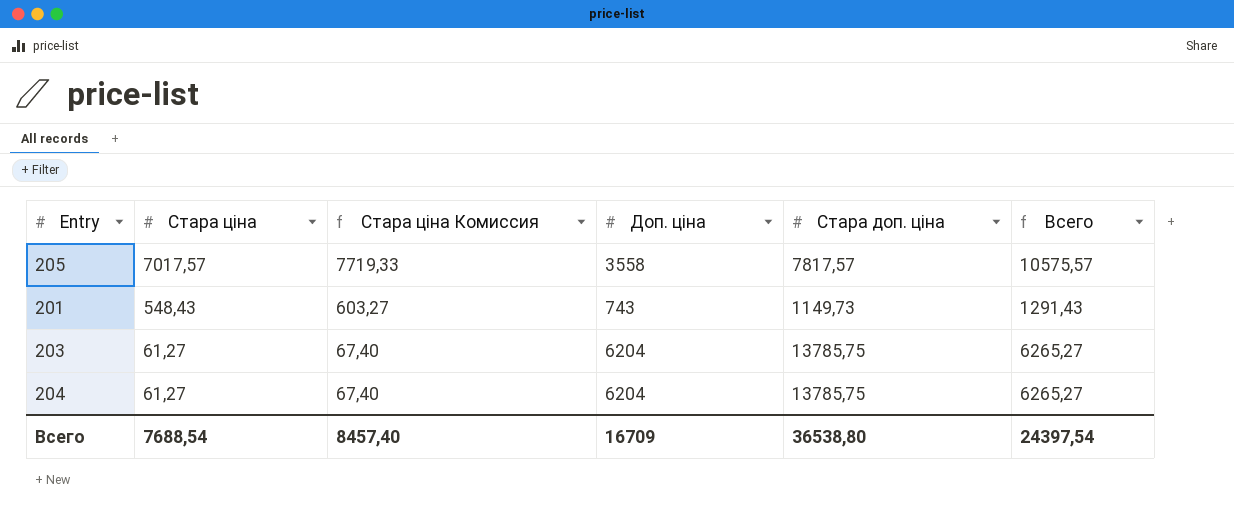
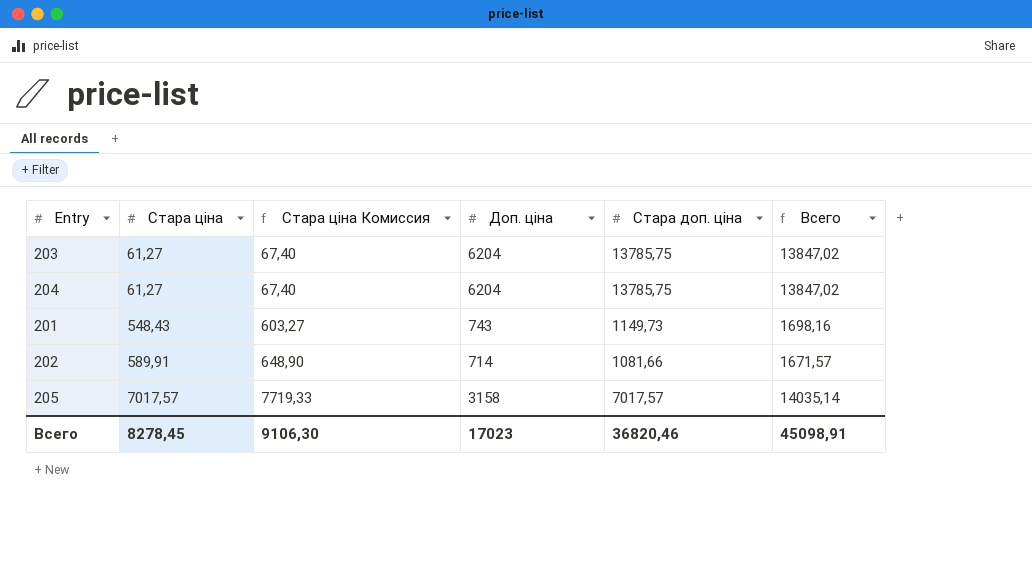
row order: Стара ціна descending -> Стара ціна ascending
column Всего | formula: [Стара ціна] + [Доп. ціна] -> [Стара ціна] + [Стара доп. ціна]
row 202: none -> 589,91 | 648,90 | 714 | 1081,66 | 1671,57
205 | Доп. ціна: 3558 -> 3158
205 | Стара доп. ціна: 7817,57 -> 7017,57
Всего | Стара ціна: 7688,54 -> 8278,45
Всего | Стара ціна Комиссия: 8457,40 -> 9106,30
Всего | Доп. ціна: 16709 -> 17023
Всего | Стара доп. ціна: 36538,80 -> 36820,46
Всего | Всего: 24397,54 -> 45098,91

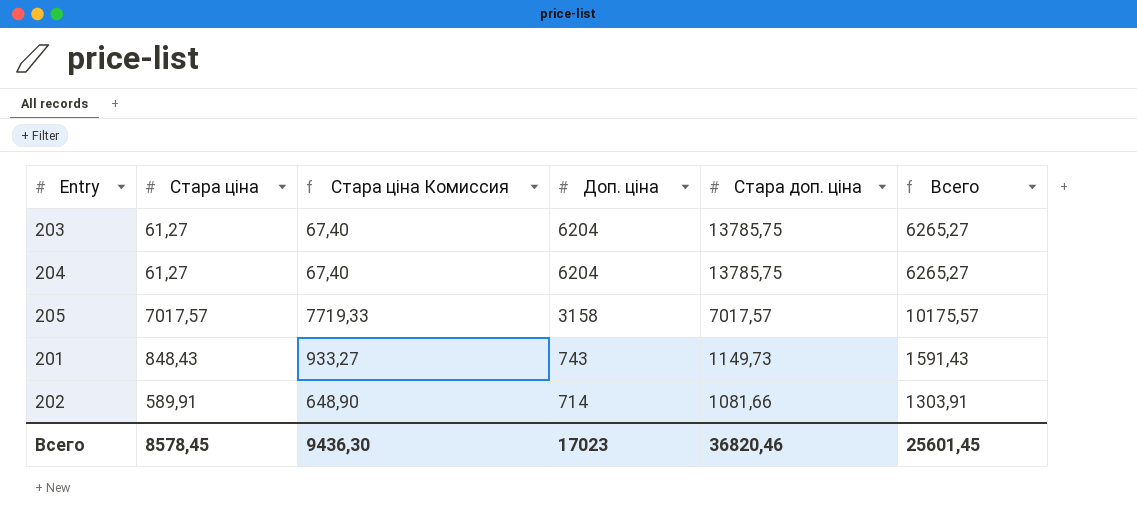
row order: Стара ціна ascending -> Доп. ціна descending
column Всего | formula: [Стара ціна] + [Стара доп. ціна] -> [Стара ціна] + [Доп. ціна]
201 | Стара ціна: 548,43 -> 848,43
201 | Стара ціна Комиссия: 603,27 -> 933,27
Всего | Стара ціна: 8278,45 -> 8578,45
Всего | Стара ціна Комиссия: 9106,30 -> 9436,30
Всего | Всего: 45098,91 -> 25601,45

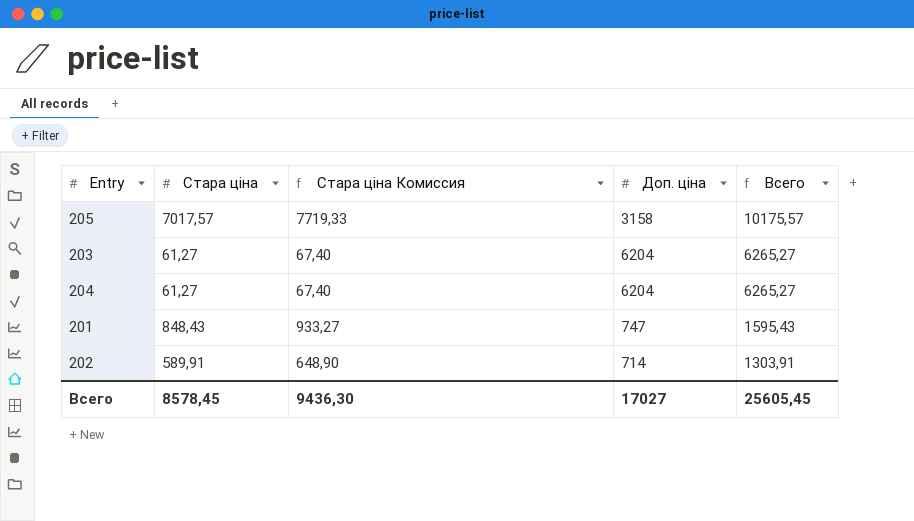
row order: Доп. ціна descending -> Всего descending
column Стара доп. ціна | position: 5 -> none
201 | Доп. ціна: 743 -> 747
201 | Всего: 1591,43 -> 1595,43
Всего | Доп. ціна: 17023 -> 17027
Всего | Всего: 25601,45 -> 25605,45

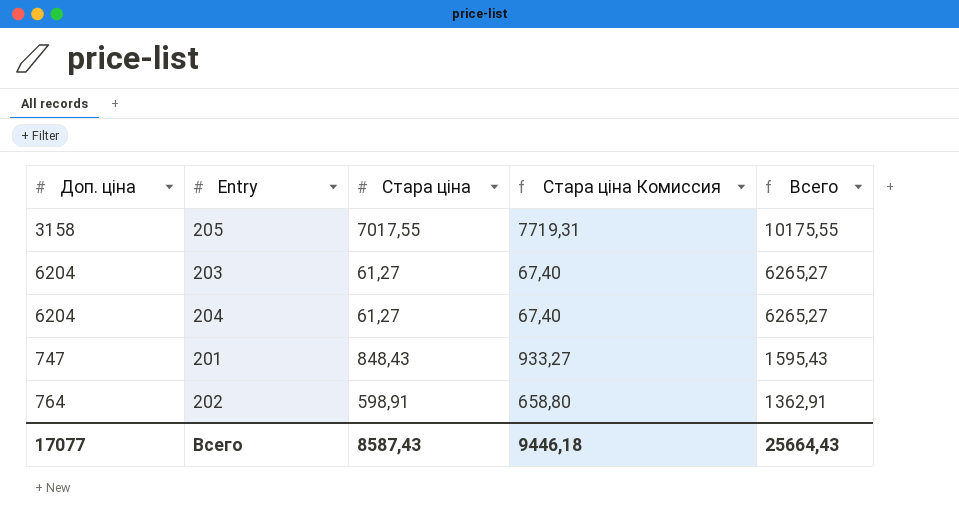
column Доп. ціна | position: 4 -> 1
205 | Стара ціна: 7017,57 -> 7017,55
205 | Стара ціна Комиссия: 7719,33 -> 7719,31
205 | Всего: 10175,57 -> 10175,55
202 | Доп. ціна: 714 -> 764
202 | Стара ціна: 589,91 -> 598,91
202 | Стара ціна Комиссия: 648,90 -> 658,80
202 | Всего: 1303,91 -> 1362,91
Всего | Доп. ціна: 17027 -> 17077
Всего | Стара ціна: 8578,45 -> 8587,43
Всего | Стара ціна Комиссия: 9436,30 -> 9446,18
Всего | Всего: 25605,45 -> 25664,43

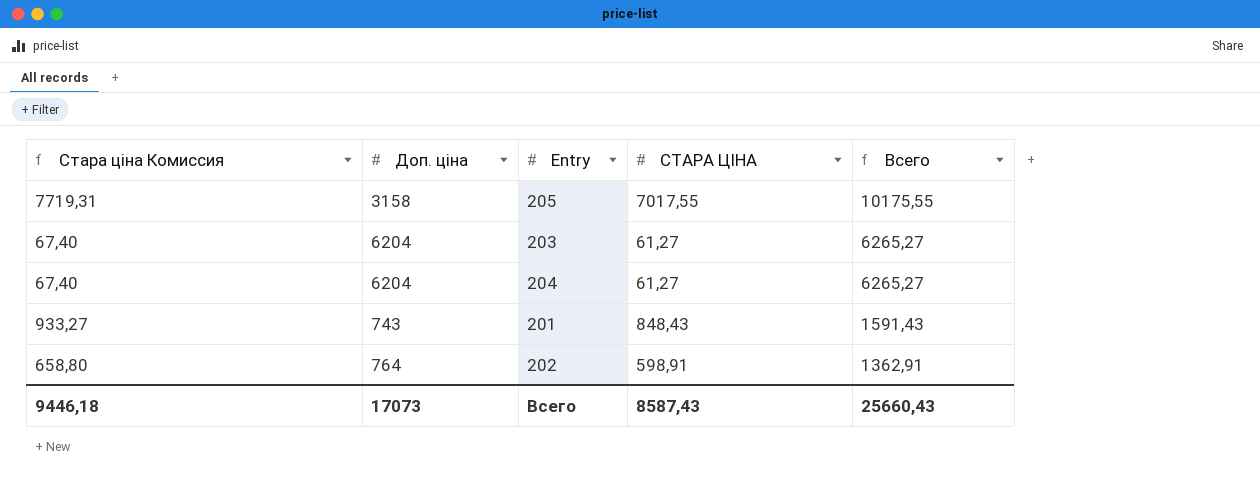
column Стара ціна Комиссия | position: 4 -> 1
column name: Стара ціна -> СТАРА ЦІНА
201 | Доп. ціна: 747 -> 743
201 | Всего: 1595,43 -> 1591,43
Всего | Доп. ціна: 17077 -> 17073
Всего | Всего: 25664,43 -> 25660,43

